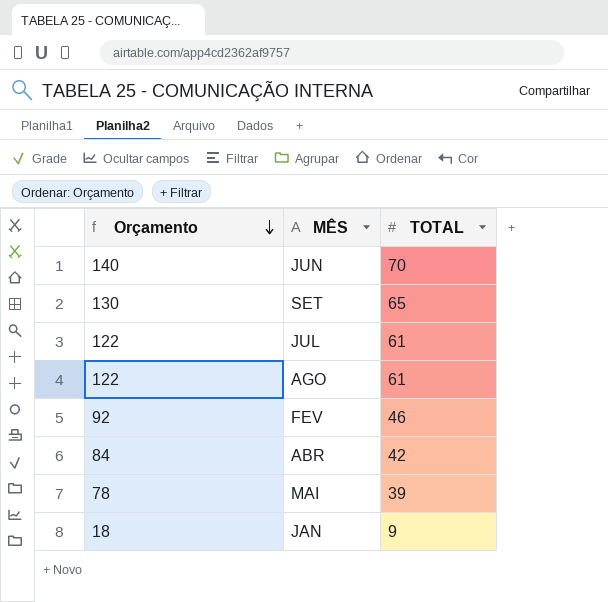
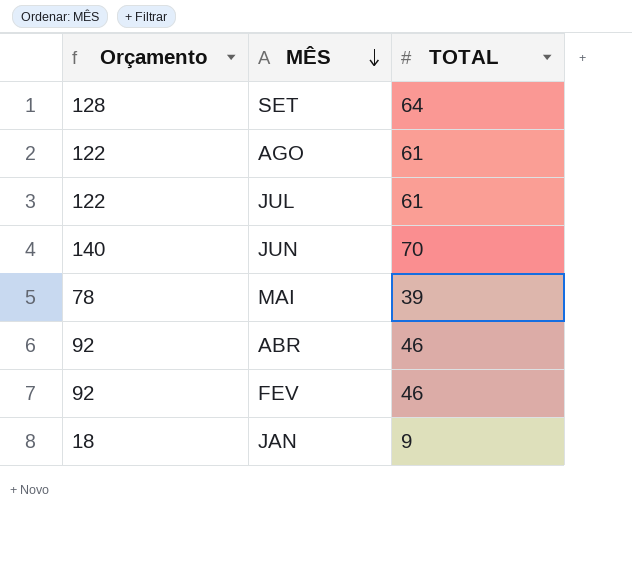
row order: Orçamento descending -> MÊS descending
SET | Orçamento: 130 -> 128
SET | TOTAL: 65 -> 64
ABR | Orçamento: 84 -> 92
ABR | TOTAL: 42 -> 46

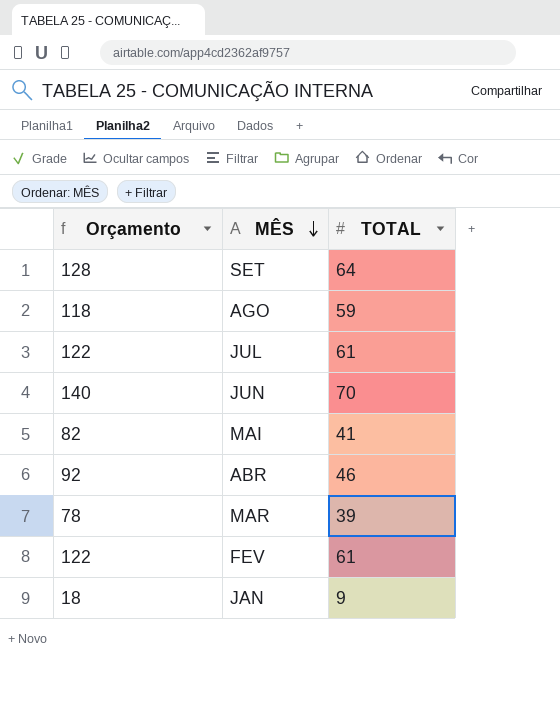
AGO | Orçamento: 122 -> 118
AGO | TOTAL: 61 -> 59
MAI | Orçamento: 78 -> 82
MAI | TOTAL: 39 -> 41
row MAR: none -> 78 | 39
FEV | Orçamento: 92 -> 122
FEV | TOTAL: 46 -> 61

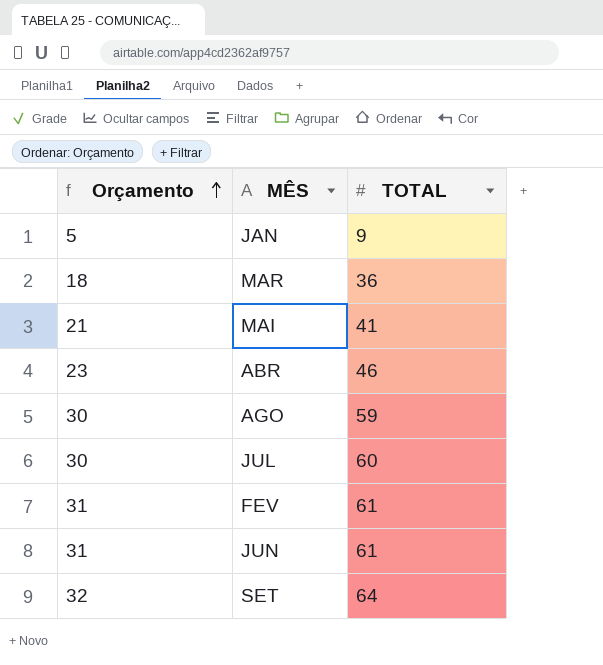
row order: MÊS descending -> Orçamento ascending
column Orçamento | formula: [TOTAL] * 2 -> [TOTAL] * 0,5
MAR | TOTAL: 39 -> 36
JUL | TOTAL: 61 -> 60
JUN | TOTAL: 70 -> 61

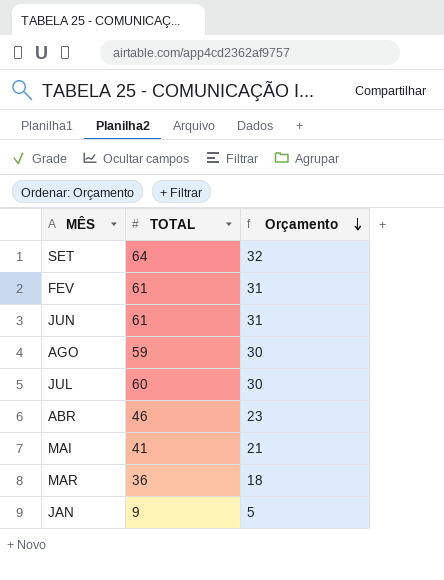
row order: Orçamento ascending -> Orçamento descending
column Orçamento | position: 1 -> 3

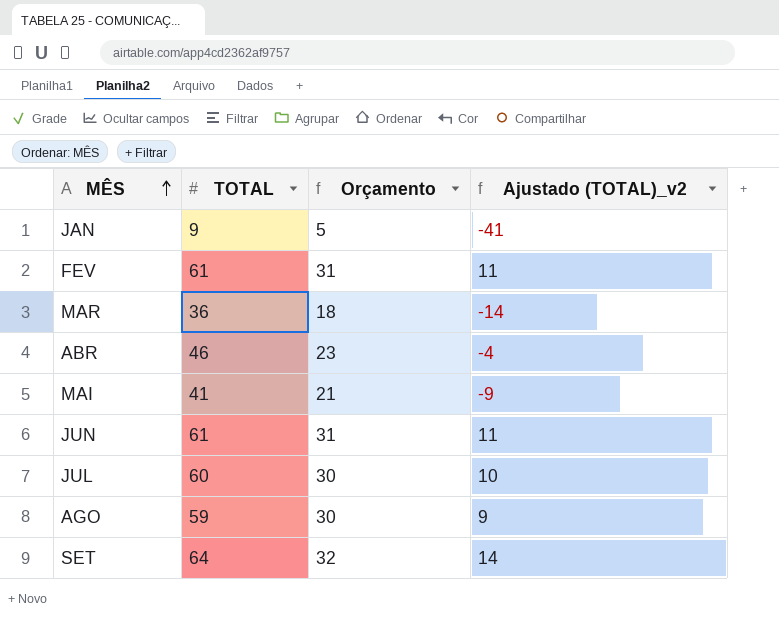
row order: Orçamento descending -> MÊS ascending
column Ajustado (TOTAL)_v2 | formula: none -> [TOTAL] - 50

